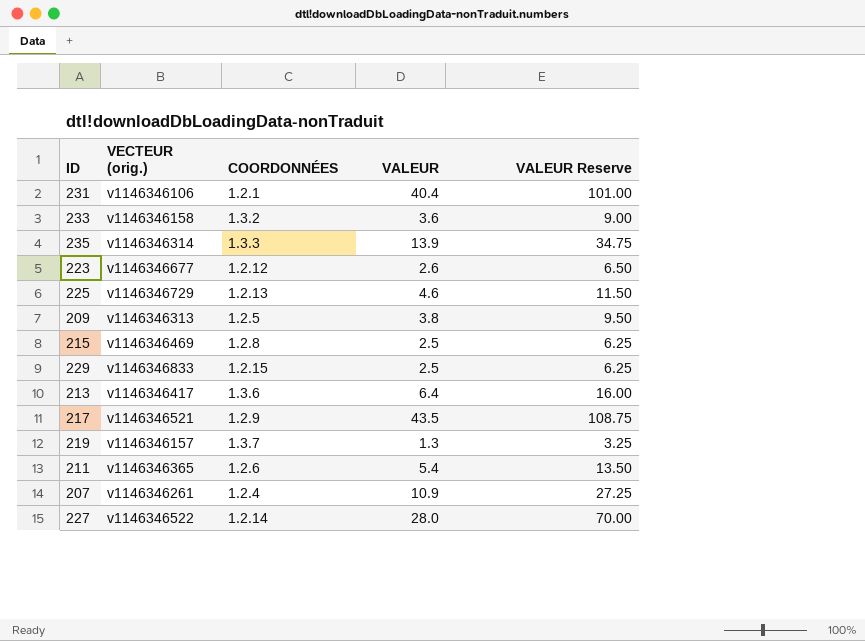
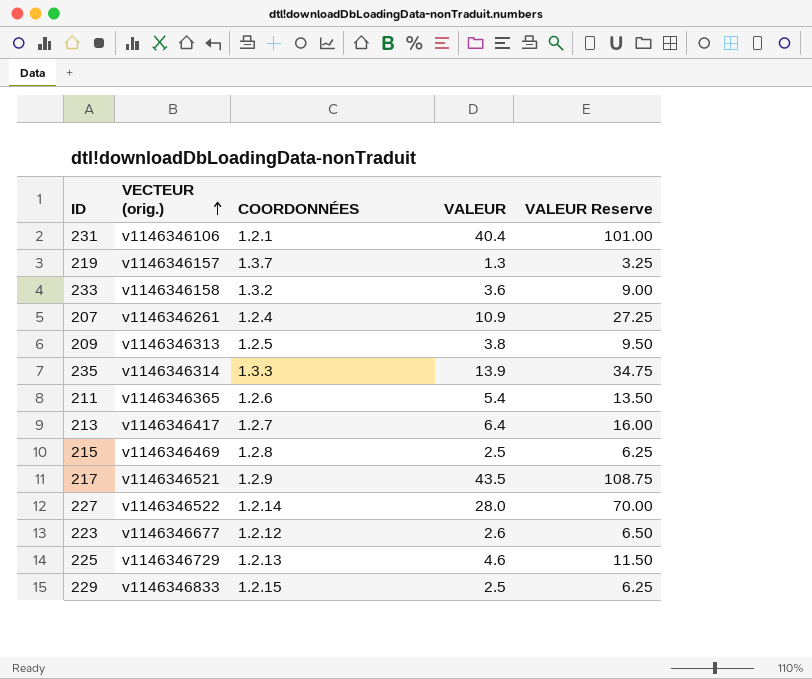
row order: none -> VECTEUR (orig.) ascending
213 | COORDONNÉES: 1.3.6 -> 1.2.7

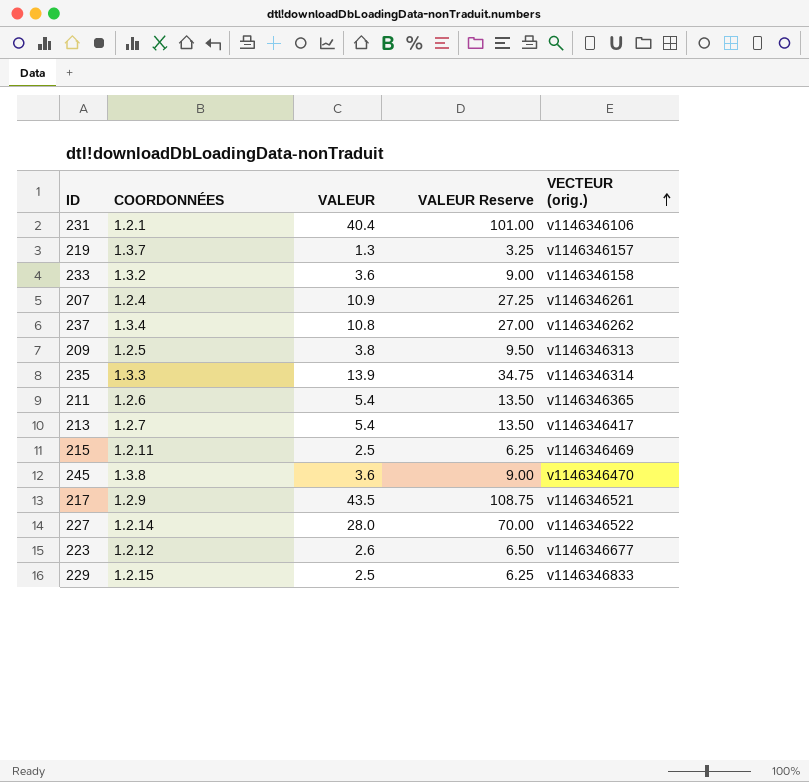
column VECTEUR (orig.) | position: 2 -> 5
row 225: v1146346729 | 1.2.13 | 4.6 | 11.50 -> none
row 237: none -> 1.3.4 | 10.8 | 27.00 | v1146346262
213 | VALEUR: 6.4 -> 5.4
213 | VALEUR Reserve: 16.00 -> 13.50
215 | COORDONNÉES: 1.2.8 -> 1.2.11
row 245: none -> 1.3.8 | 3.6 | 9.00 | v1146346470

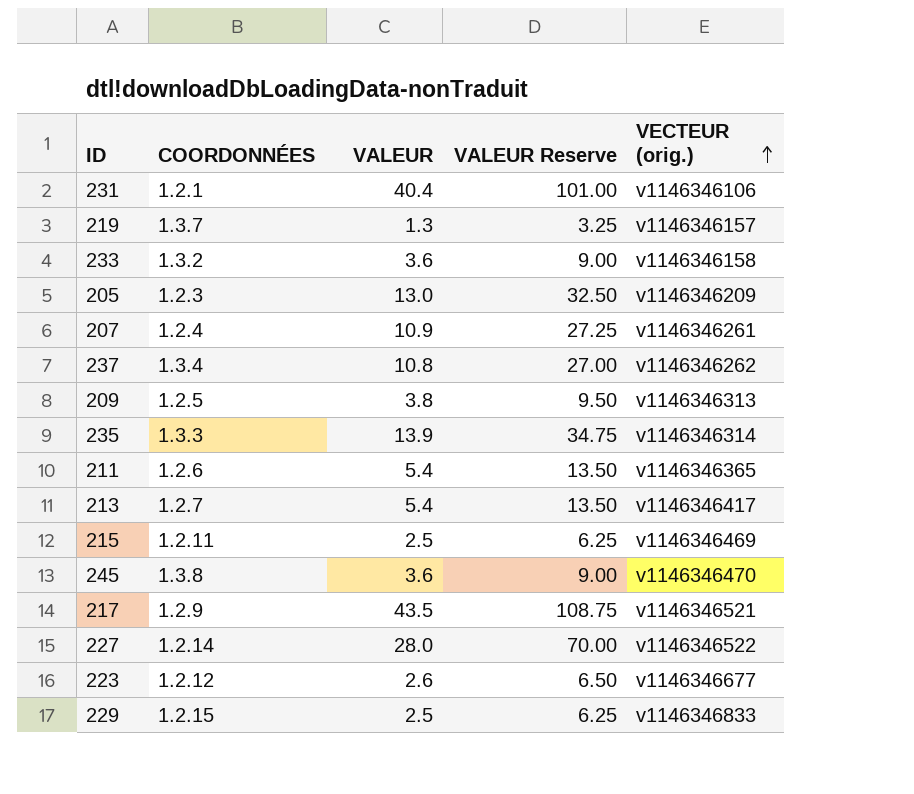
row 205: none -> 1.2.3 | 13.0 | 32.50 | v1146346209

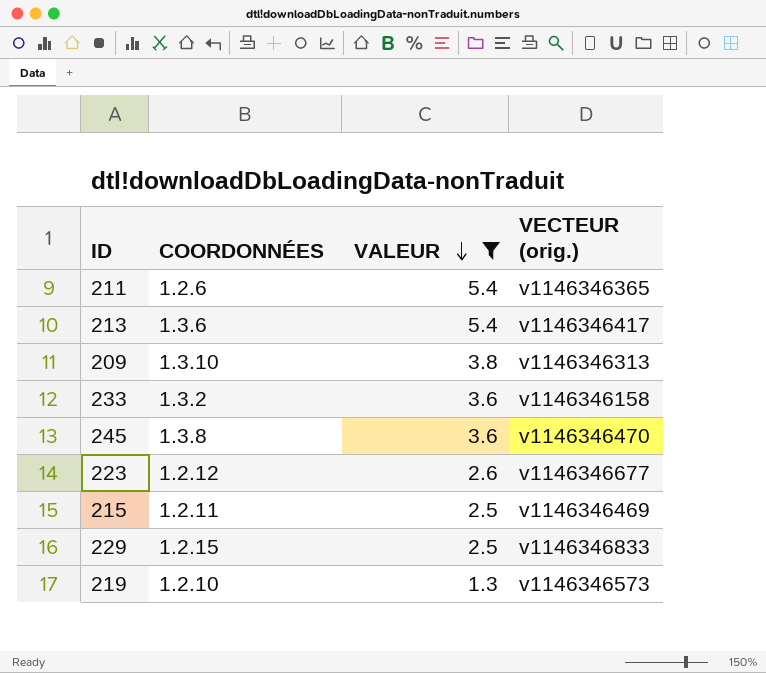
filter: none -> VALEUR <= 5.4
row order: VECTEUR (orig.) ascending -> VALEUR descending
column VALEUR Reserve | formula: [VALEUR] * 2.5 -> none
213 | COORDONNÉES: 1.2.7 -> 1.3.6
209 | COORDONNÉES: 1.2.5 -> 1.3.10
219 | COORDONNÉES: 1.3.7 -> 1.2.10
219 | VECTEUR (orig.): v1146346157 -> v1146346573

